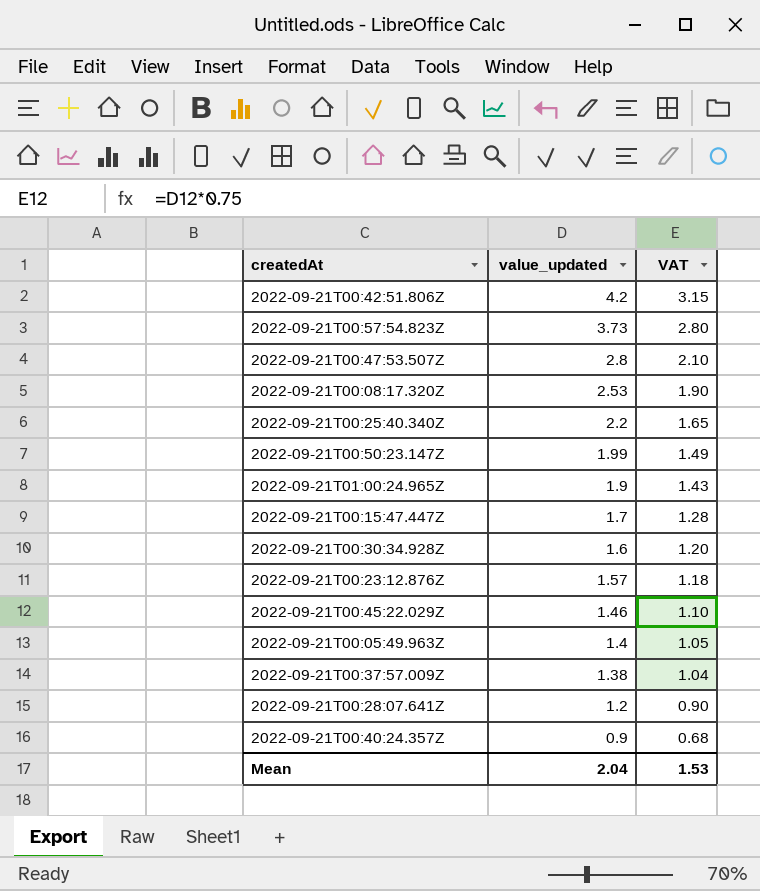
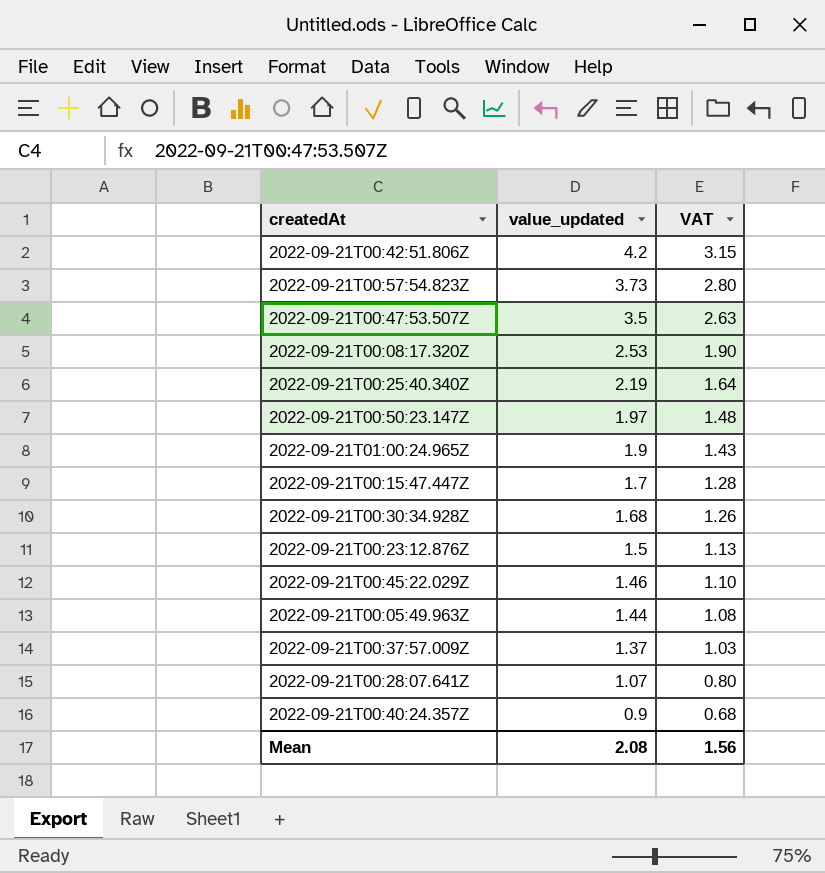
2022-09-21T00:47:53.507Z | value_updated: 2.8 -> 3.5
2022-09-21T00:47:53.507Z | VAT: 2.10 -> 2.63
2022-09-21T00:25:40.340Z | value_updated: 2.2 -> 2.19
2022-09-21T00:25:40.340Z | VAT: 1.65 -> 1.64
2022-09-21T00:50:23.147Z | value_updated: 1.99 -> 1.97
2022-09-21T00:50:23.147Z | VAT: 1.49 -> 1.48
2022-09-21T00:30:34.928Z | value_updated: 1.6 -> 1.68
2022-09-21T00:30:34.928Z | VAT: 1.20 -> 1.26
2022-09-21T00:23:12.876Z | value_updated: 1.57 -> 1.5
2022-09-21T00:23:12.876Z | VAT: 1.18 -> 1.13
2022-09-21T00:05:49.963Z | value_updated: 1.4 -> 1.44
2022-09-21T00:05:49.963Z | VAT: 1.05 -> 1.08
2022-09-21T00:37:57.009Z | value_updated: 1.38 -> 1.37
2022-09-21T00:37:57.009Z | VAT: 1.04 -> 1.03
2022-09-21T00:28:07.641Z | value_updated: 1.2 -> 1.07
2022-09-21T00:28:07.641Z | VAT: 0.90 -> 0.80
Mean | value_updated: 2.04 -> 2.08
Mean | VAT: 1.53 -> 1.56

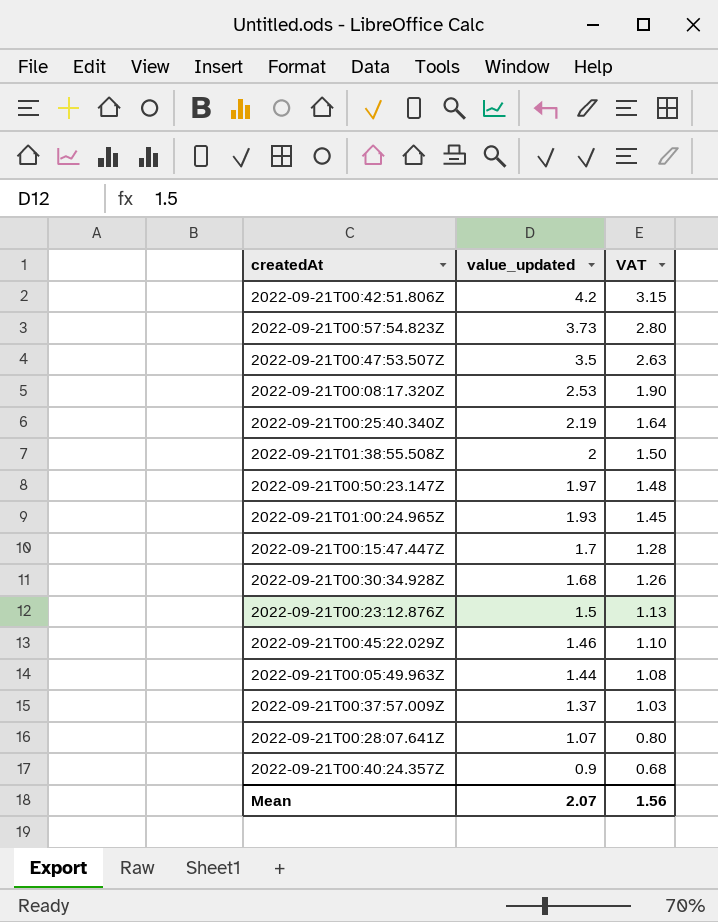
row 2022-09-21T01:38:55.508Z: none -> 2 | 1.50
2022-09-21T01:00:24.965Z | value_updated: 1.9 -> 1.93
2022-09-21T01:00:24.965Z | VAT: 1.43 -> 1.45
Mean | value_updated: 2.08 -> 2.07

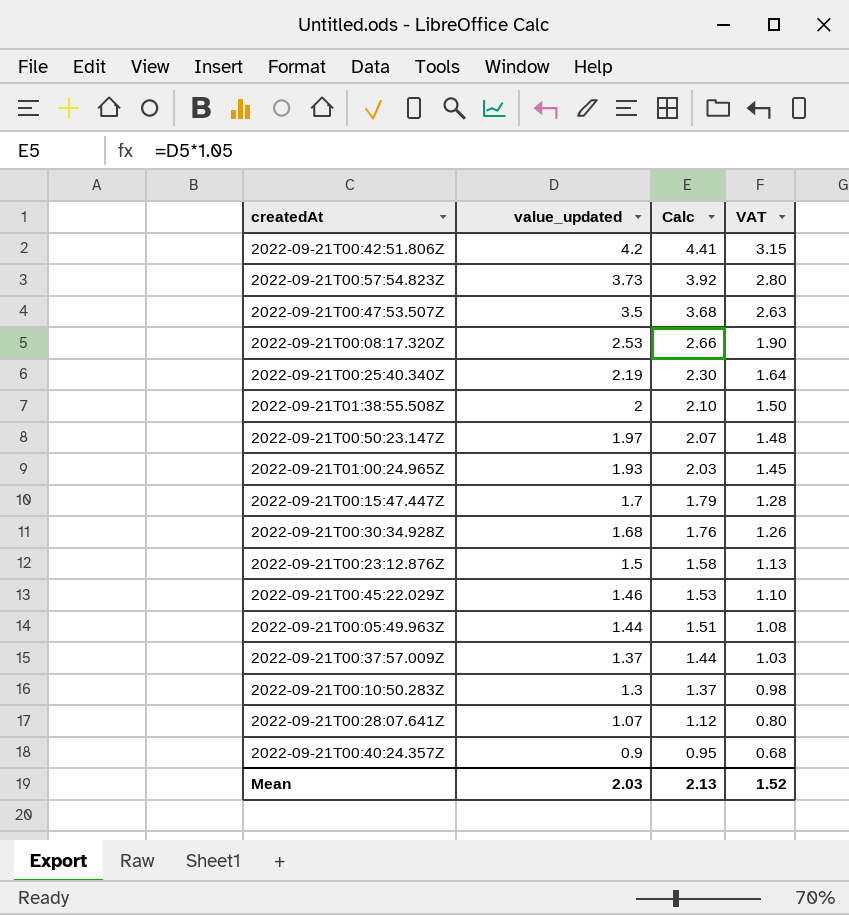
column Calc | formula: none -> [value_updated] * 1.05
row 2022-09-21T00:10:50.283Z: none -> 1.3 | 1.37 | 0.98
Mean | value_updated: 2.07 -> 2.03
Mean | VAT: 1.56 -> 1.52

